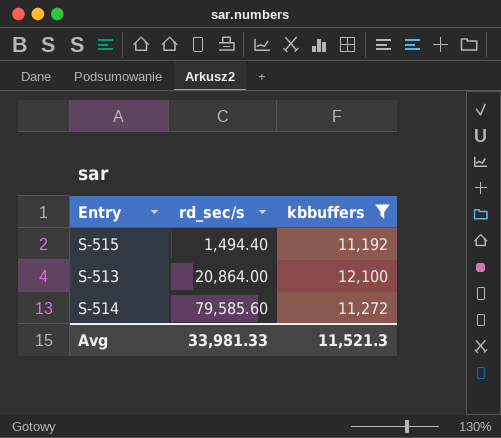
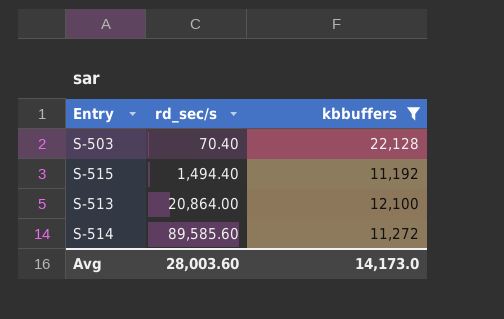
row S-503: none -> 70.40 | 22,128
S-514 | rd_sec/s: 79,585.60 -> 89,585.60
Avg | rd_sec/s: 33,981.33 -> 28,003.60
Avg | kbbuffers: 11,521.3 -> 14,173.0

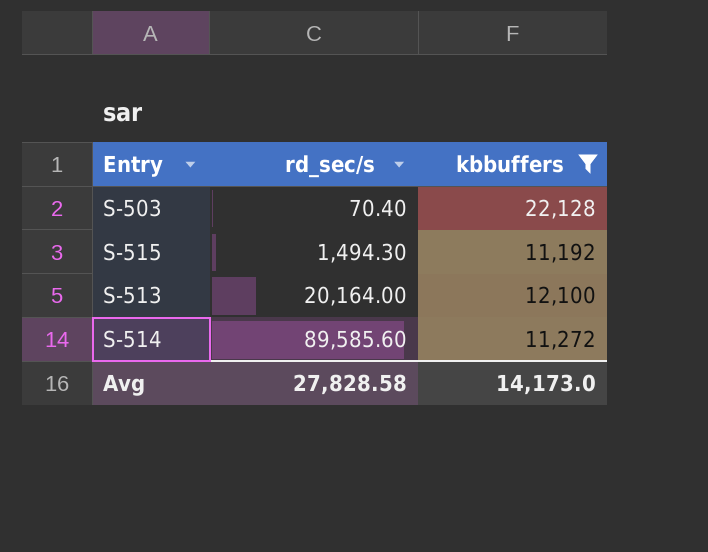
S-515 | rd_sec/s: 1,494.40 -> 1,494.30
S-513 | rd_sec/s: 20,864.00 -> 20,164.00
Avg | rd_sec/s: 28,003.60 -> 27,828.58

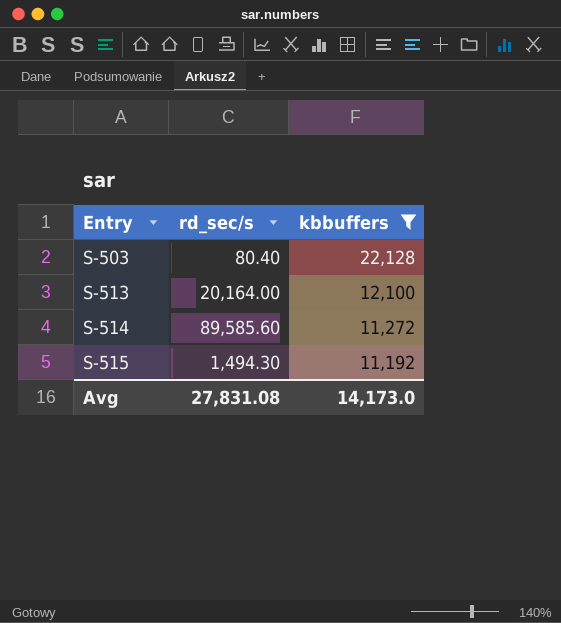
row order: rd_sec/s ascending -> Entry ascending
S-503 | rd_sec/s: 70.40 -> 80.40
Avg | rd_sec/s: 27,828.58 -> 27,831.08

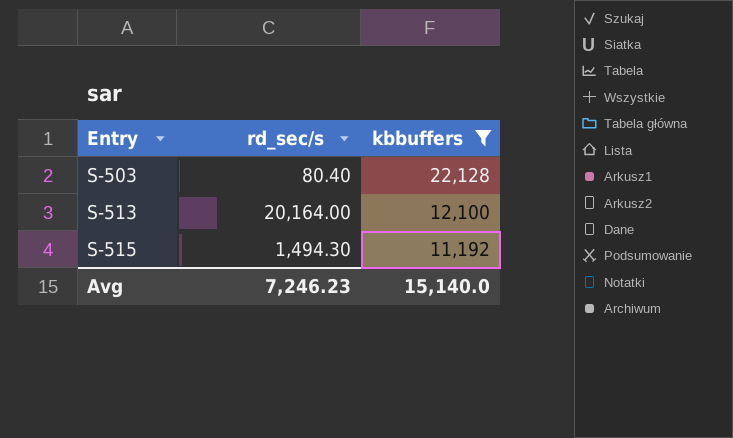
row S-514: 89,585.60 | 11,272 -> none
Avg | rd_sec/s: 27,831.08 -> 7,246.23
Avg | kbbuffers: 14,173.0 -> 15,140.0

